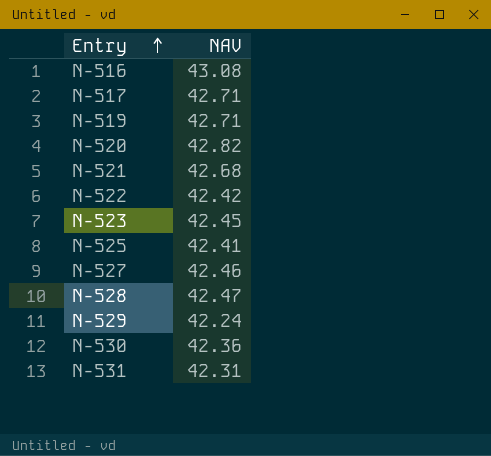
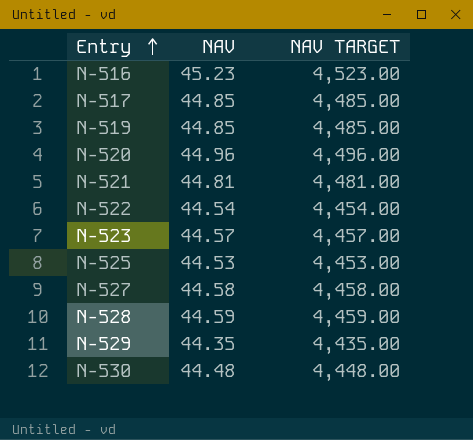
column NAV TARGET | formula: none -> [NAV] * 100
row N-531: 42.31 -> none
N-516 | NAV: 43.08 -> 45.23
N-517 | NAV: 42.71 -> 44.85
N-519 | NAV: 42.71 -> 44.85
N-520 | NAV: 42.82 -> 44.96
N-521 | NAV: 42.68 -> 44.81
N-522 | NAV: 42.42 -> 44.54
N-523 | NAV: 42.45 -> 44.57
N-525 | NAV: 42.41 -> 44.53
N-527 | NAV: 42.46 -> 44.58
N-528 | NAV: 42.47 -> 44.59
N-529 | NAV: 42.24 -> 44.35
N-530 | NAV: 42.36 -> 44.48

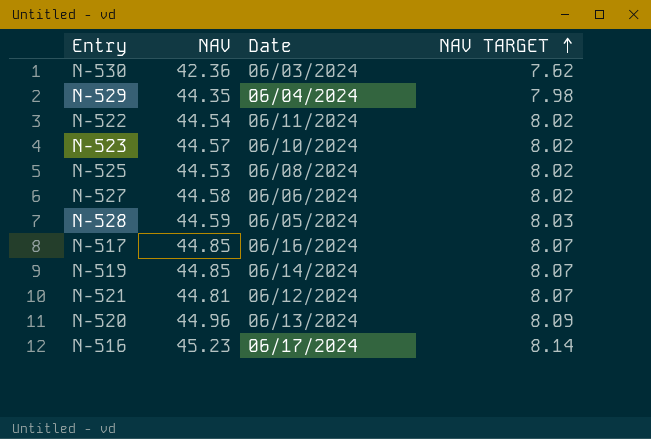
row order: Entry ascending -> NAV TARGET ascending
column Date | position: none -> 3
column NAV TARGET | formula: [NAV] * 100 -> [NAV] * 0.18
N-530 | NAV: 44.48 -> 42.36

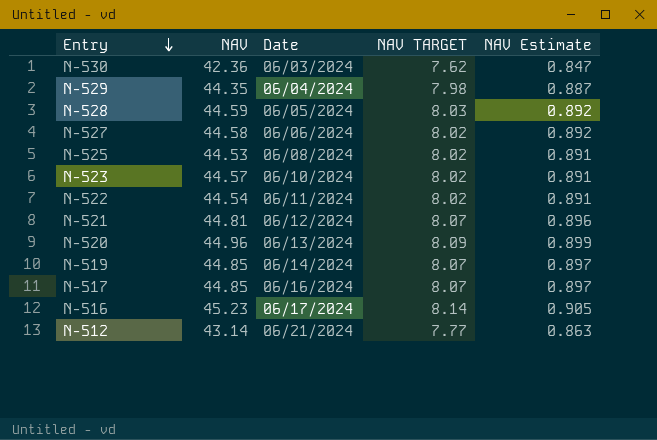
row order: NAV TARGET ascending -> Entry descending
column NAV Estimate | formula: none -> [NAV] * 0.02
row N-512: none -> 43.14 | 06/21/2024 | 7.77 | 0.863

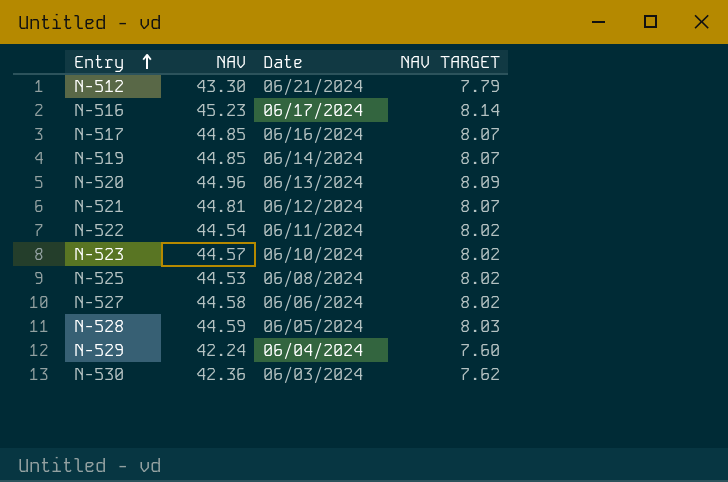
row order: Entry descending -> Entry ascending
column NAV Estimate | formula: [NAV] * 0.02 -> none
N-512 | NAV: 43.14 -> 43.30
N-512 | NAV TARGET: 7.77 -> 7.79
N-529 | NAV: 44.35 -> 42.24
N-529 | NAV TARGET: 7.98 -> 7.60

